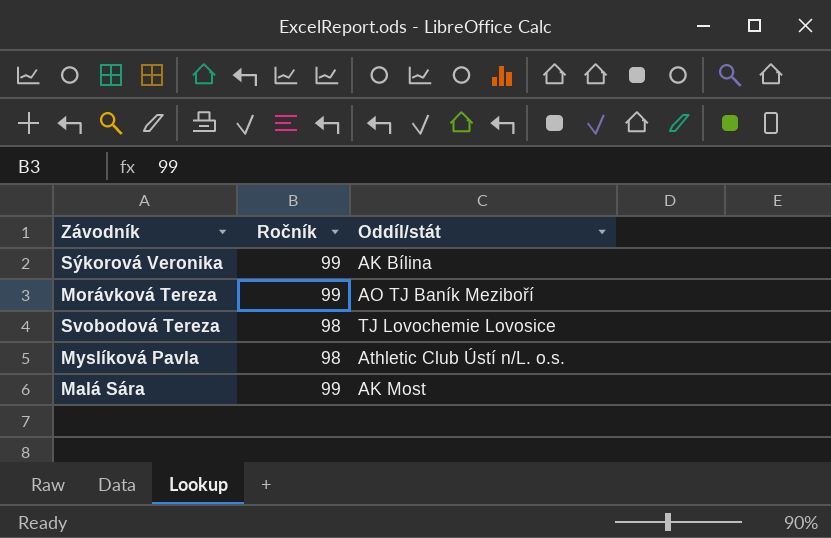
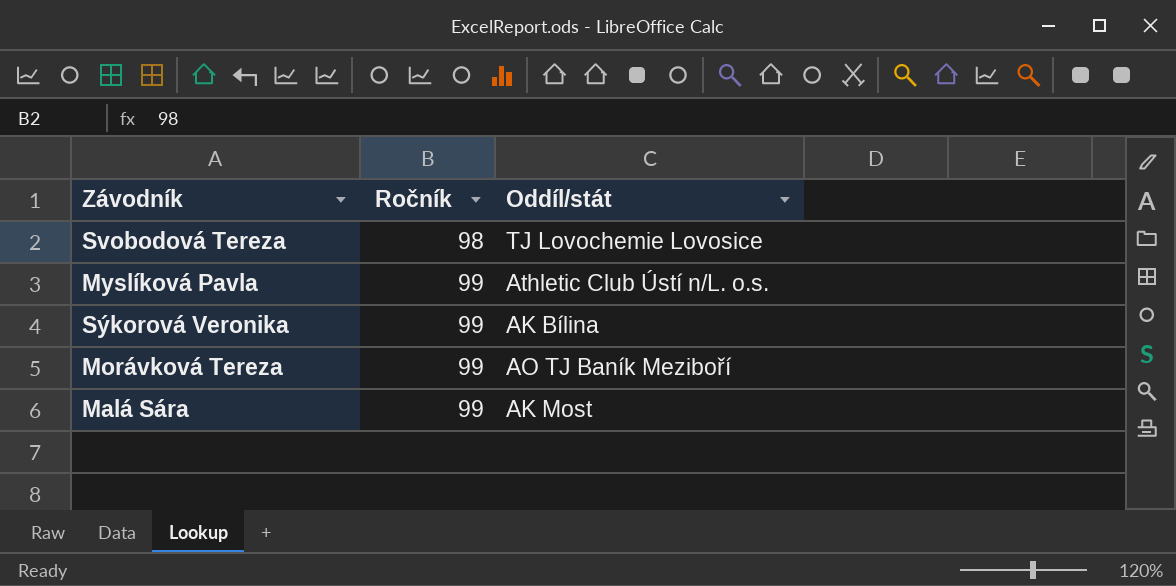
row order: none -> Ročník ascending
Myslíková Pavla | Ročník: 98 -> 99

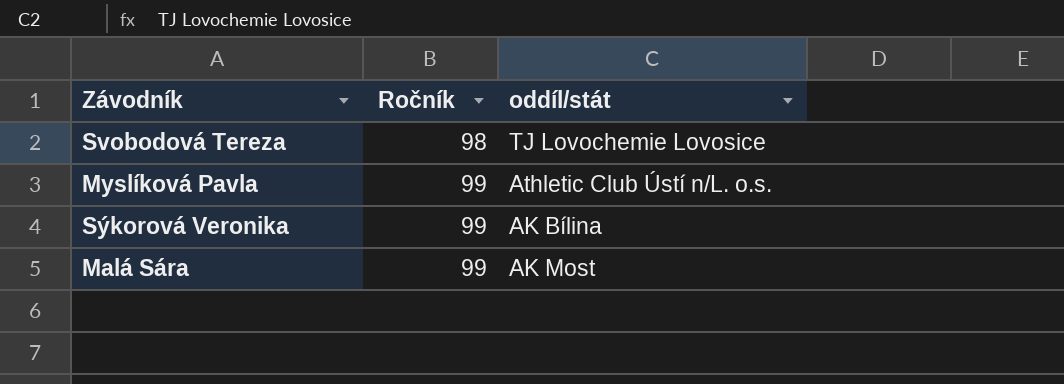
column name: Oddíl/stát -> oddíl/stát
row Morávková Tereza: 99 | AO TJ Baník Meziboří -> none

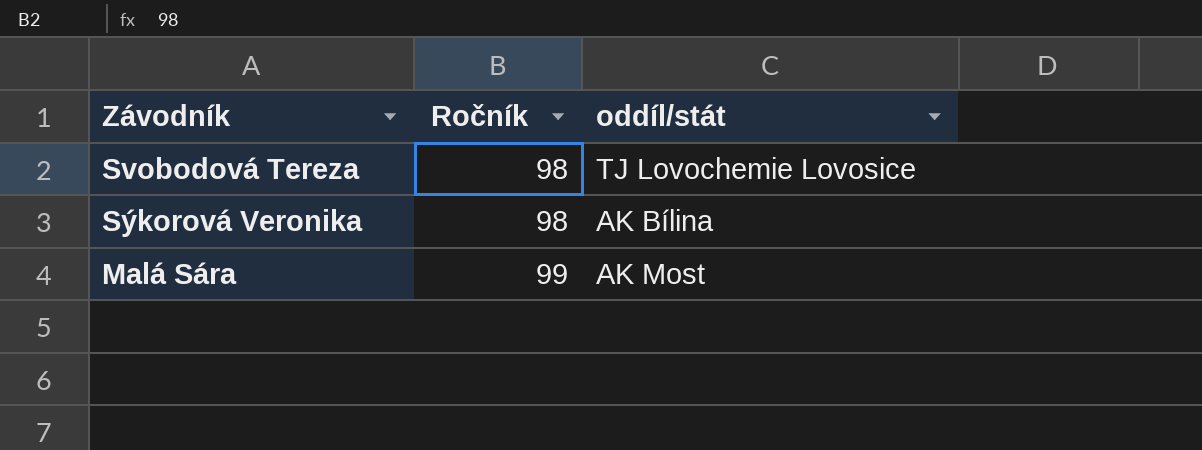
row Myslíková Pavla: 99 | Athletic Club Ústí n/L. o.s. -> none
Sýkorová Veronika | Ročník: 99 -> 98

